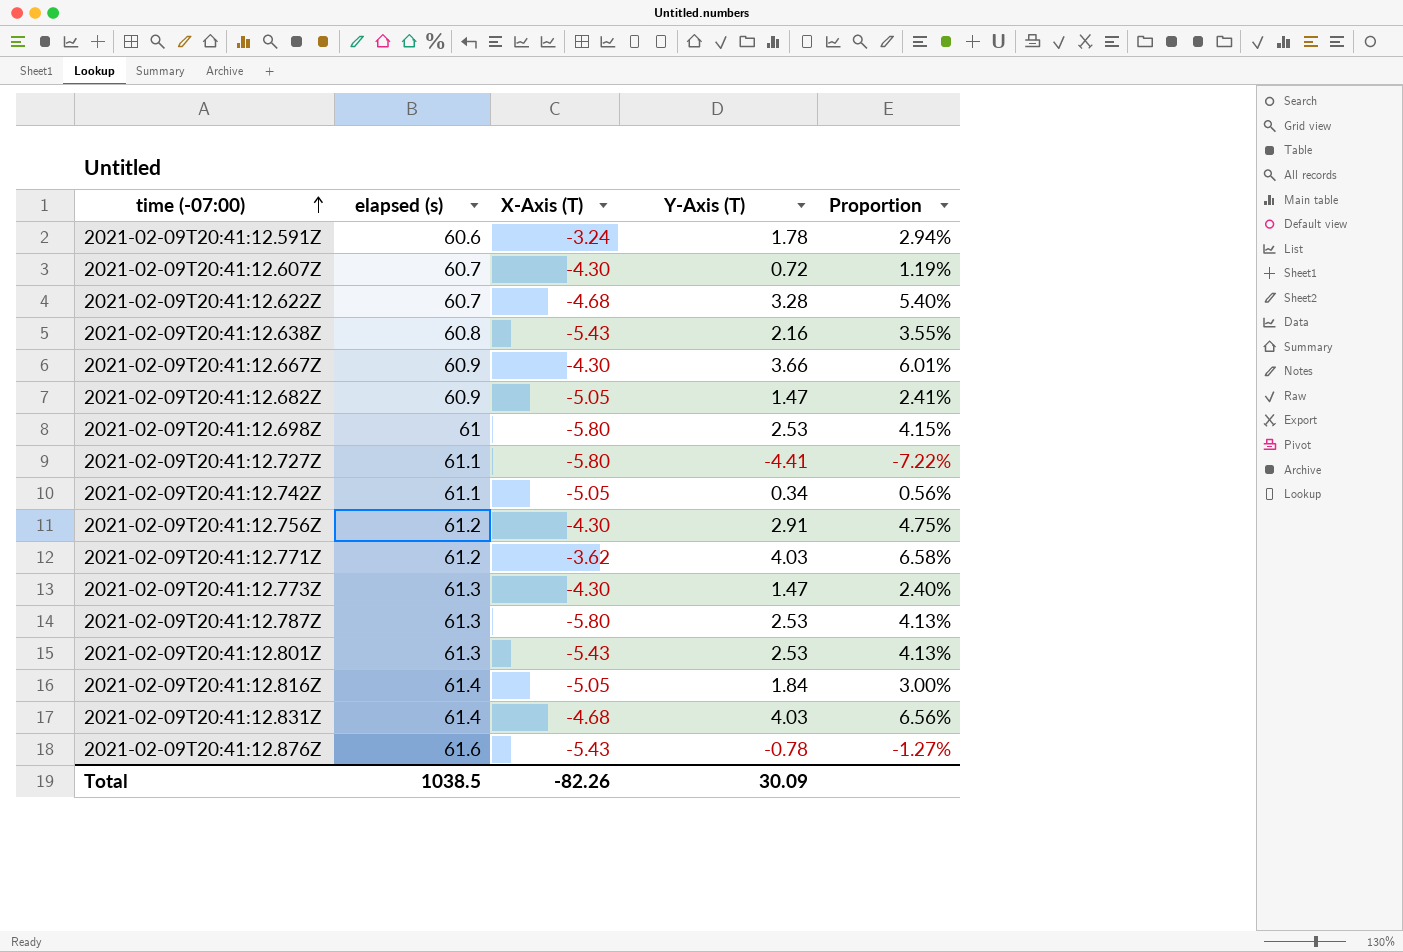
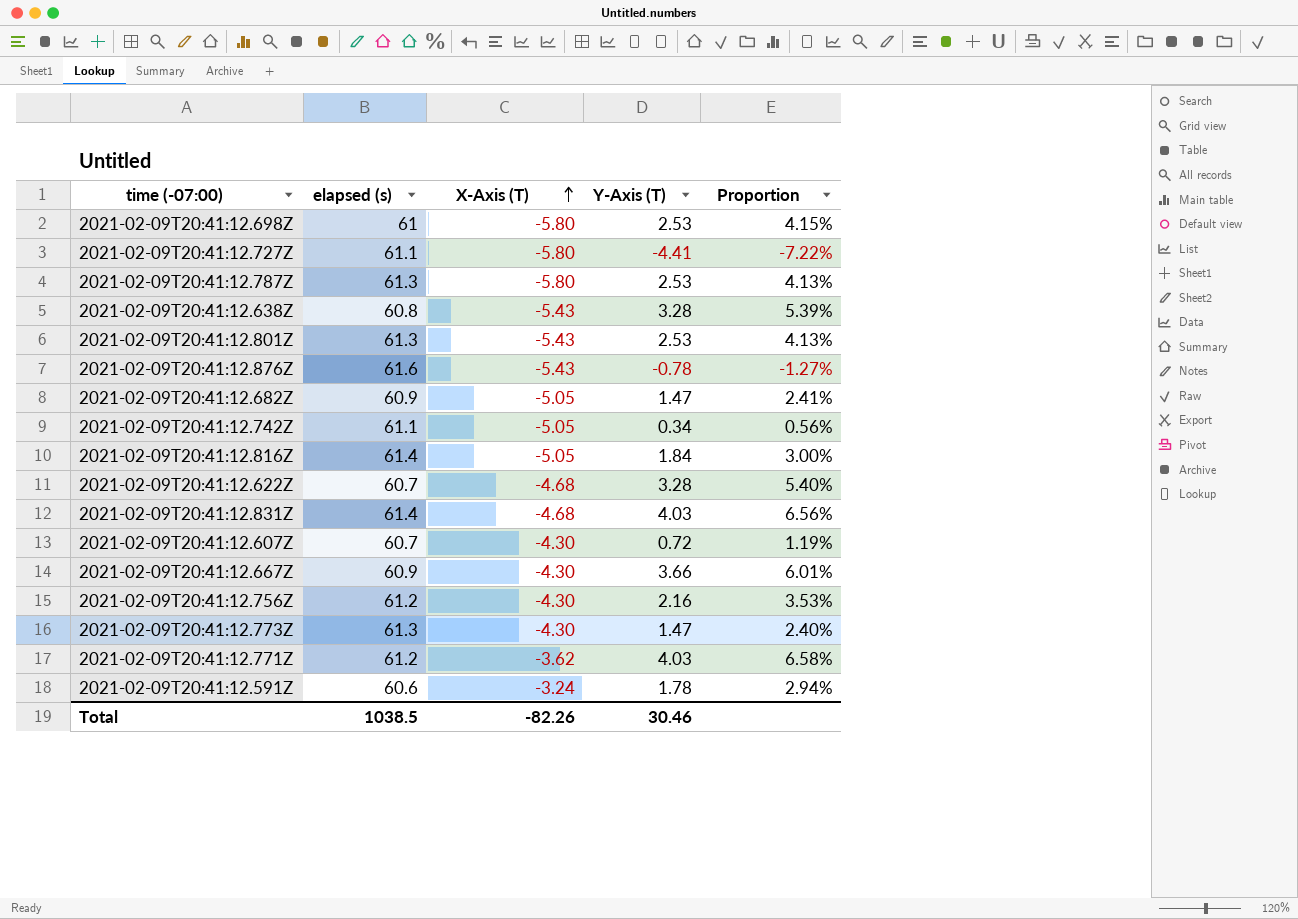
row order: time (-07:00) ascending -> X-Axis (T) ascending
2021-02-09T20:41:12.638Z | Y-Axis (T): 2.16 -> 3.28
2021-02-09T20:41:12.638Z | Proportion: 3.55% -> 5.39%
2021-02-09T20:41:12.756Z | Y-Axis (T): 2.91 -> 2.16
2021-02-09T20:41:12.756Z | Proportion: 4.75% -> 3.53%
Total | Y-Axis (T): 30.09 -> 30.46

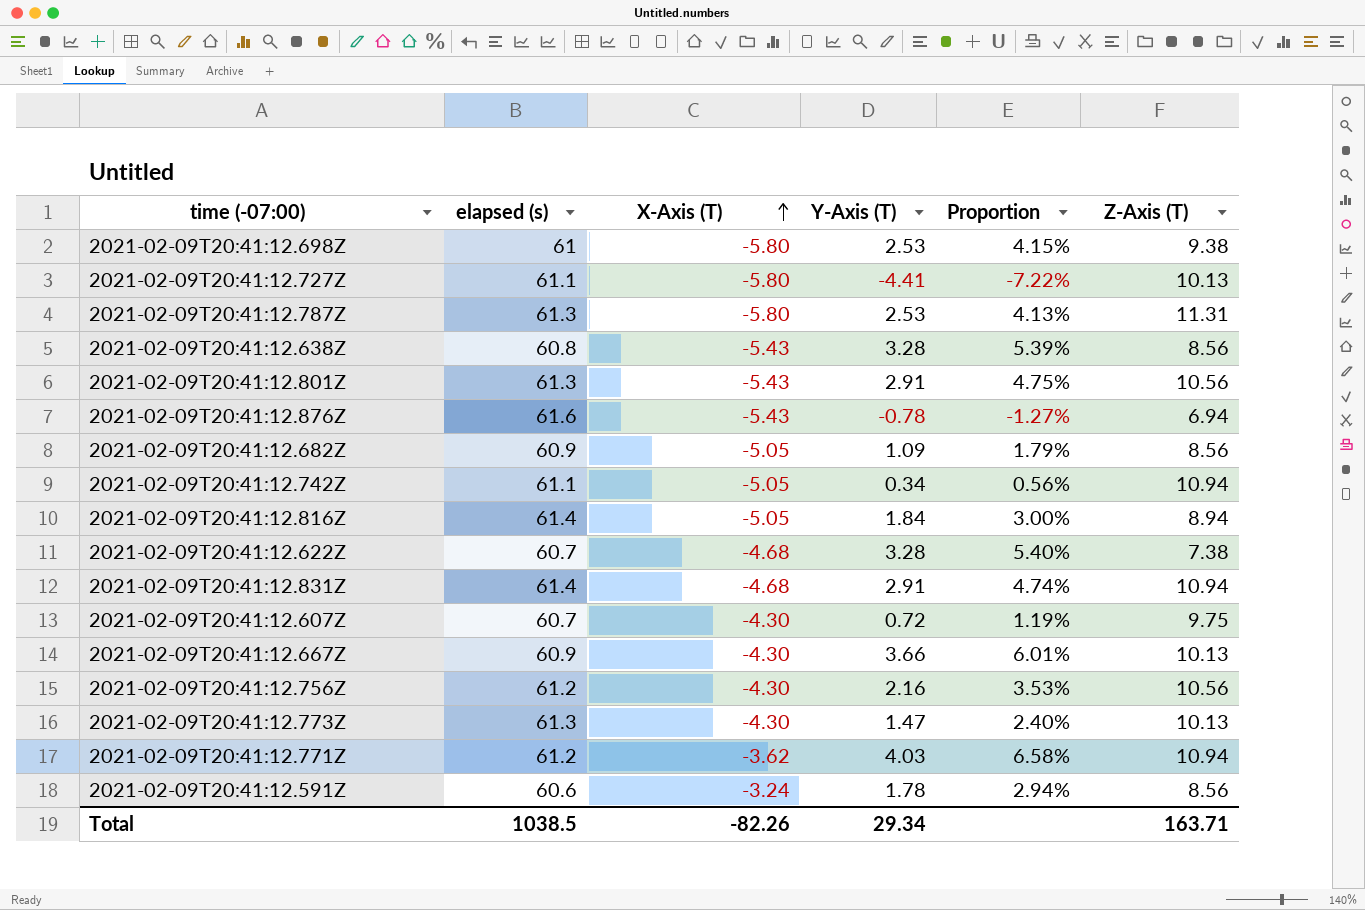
column Z-Axis (T) | position: none -> 6
2021-02-09T20:41:12.801Z | Y-Axis (T): 2.53 -> 2.91
2021-02-09T20:41:12.801Z | Proportion: 4.13% -> 4.75%
2021-02-09T20:41:12.682Z | Y-Axis (T): 1.47 -> 1.09
2021-02-09T20:41:12.682Z | Proportion: 2.41% -> 1.79%
2021-02-09T20:41:12.831Z | Y-Axis (T): 4.03 -> 2.91
2021-02-09T20:41:12.831Z | Proportion: 6.56% -> 4.74%
Total | Y-Axis (T): 30.46 -> 29.34

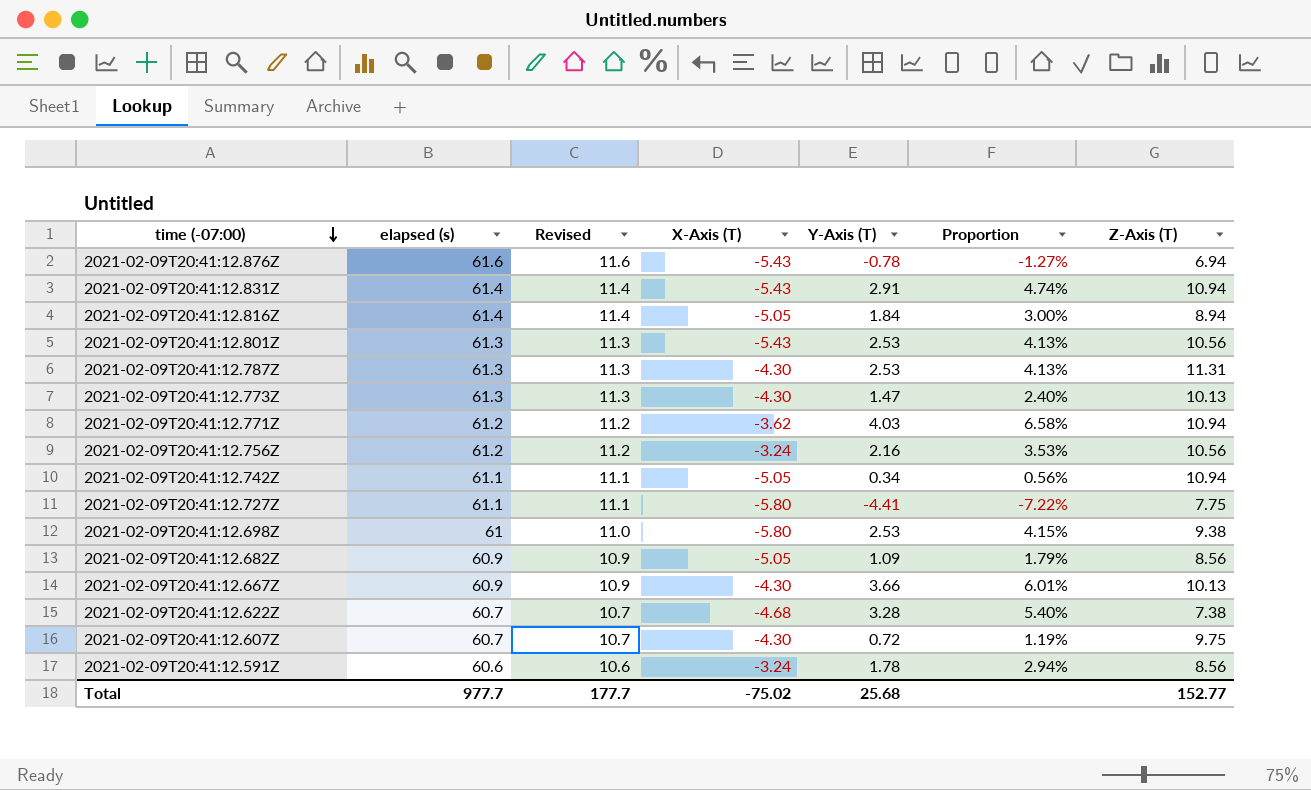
row order: X-Axis (T) ascending -> time (-07:00) descending
column Revised | formula: none -> [elapsed (s)] - 50
row 2021-02-09T20:41:12.638Z: 60.8 | -5.43 | 3.28 | 5.39% | 8.56 -> none
2021-02-09T20:41:12.831Z | X-Axis (T): -4.68 -> -5.43
2021-02-09T20:41:12.801Z | Y-Axis (T): 2.91 -> 2.53
2021-02-09T20:41:12.801Z | Proportion: 4.75% -> 4.13%
2021-02-09T20:41:12.787Z | X-Axis (T): -5.80 -> -4.30
2021-02-09T20:41:12.756Z | X-Axis (T): -4.30 -> -3.24
2021-02-09T20:41:12.727Z | Z-Axis (T): 10.13 -> 7.75
Total | elapsed (s): 1038.5 -> 977.7
Total | X-Axis (T): -82.26 -> -75.02
Total | Y-Axis (T): 29.34 -> 25.68
Total | Z-Axis (T): 163.71 -> 152.77

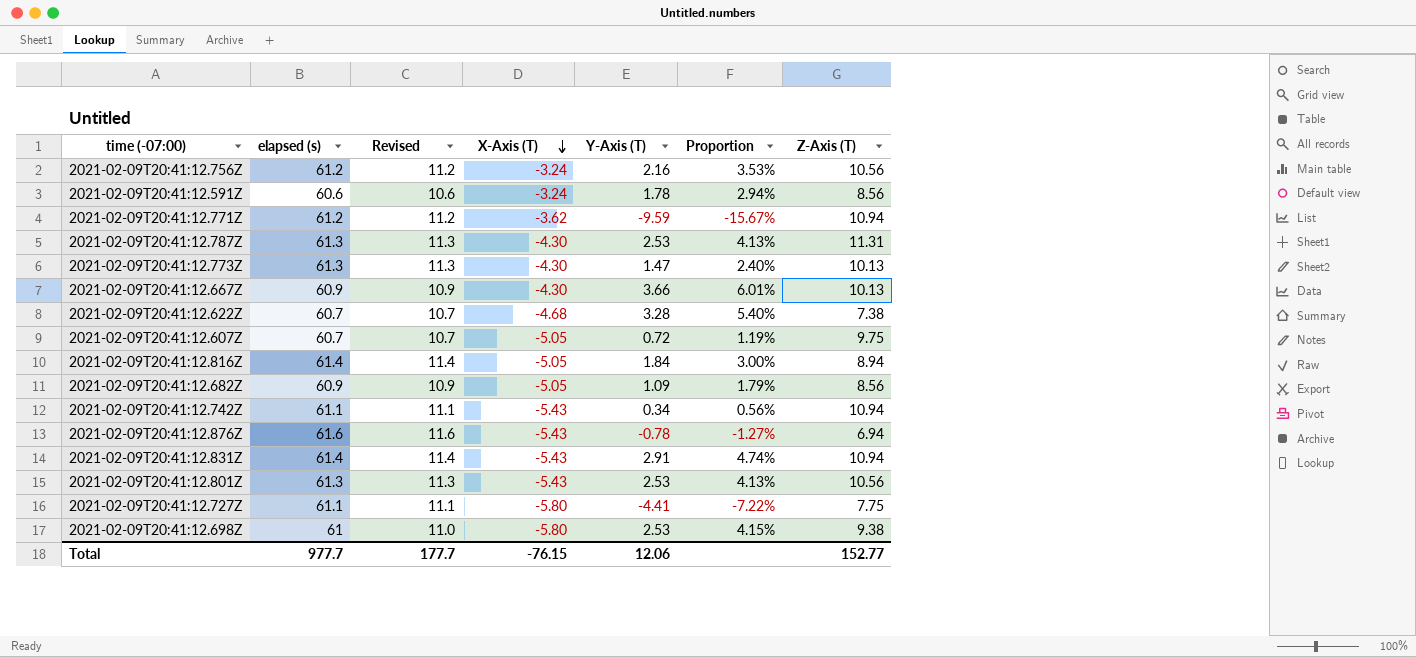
row order: time (-07:00) descending -> X-Axis (T) descending
2021-02-09T20:41:12.771Z | Y-Axis (T): 4.03 -> -9.59
2021-02-09T20:41:12.771Z | Proportion: 6.58% -> -15.67%
2021-02-09T20:41:12.607Z | X-Axis (T): -4.30 -> -5.05
2021-02-09T20:41:12.742Z | X-Axis (T): -5.05 -> -5.43
Total | X-Axis (T): -75.02 -> -76.15
Total | Y-Axis (T): 25.68 -> 12.06

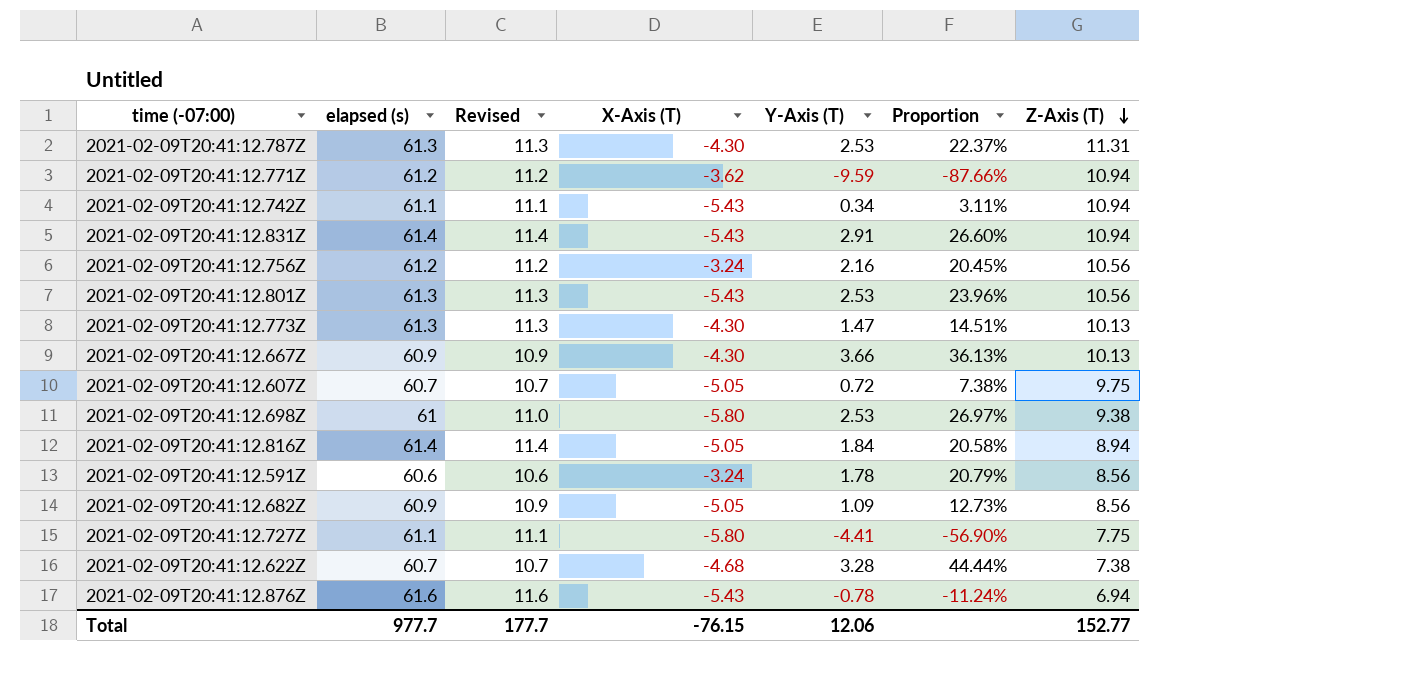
row order: X-Axis (T) descending -> Z-Axis (T) descending
column Proportion | formula: [Y-Axis (T)] / [elapsed (s)] -> [Y-Axis (T)] / [Z-Axis (T)]

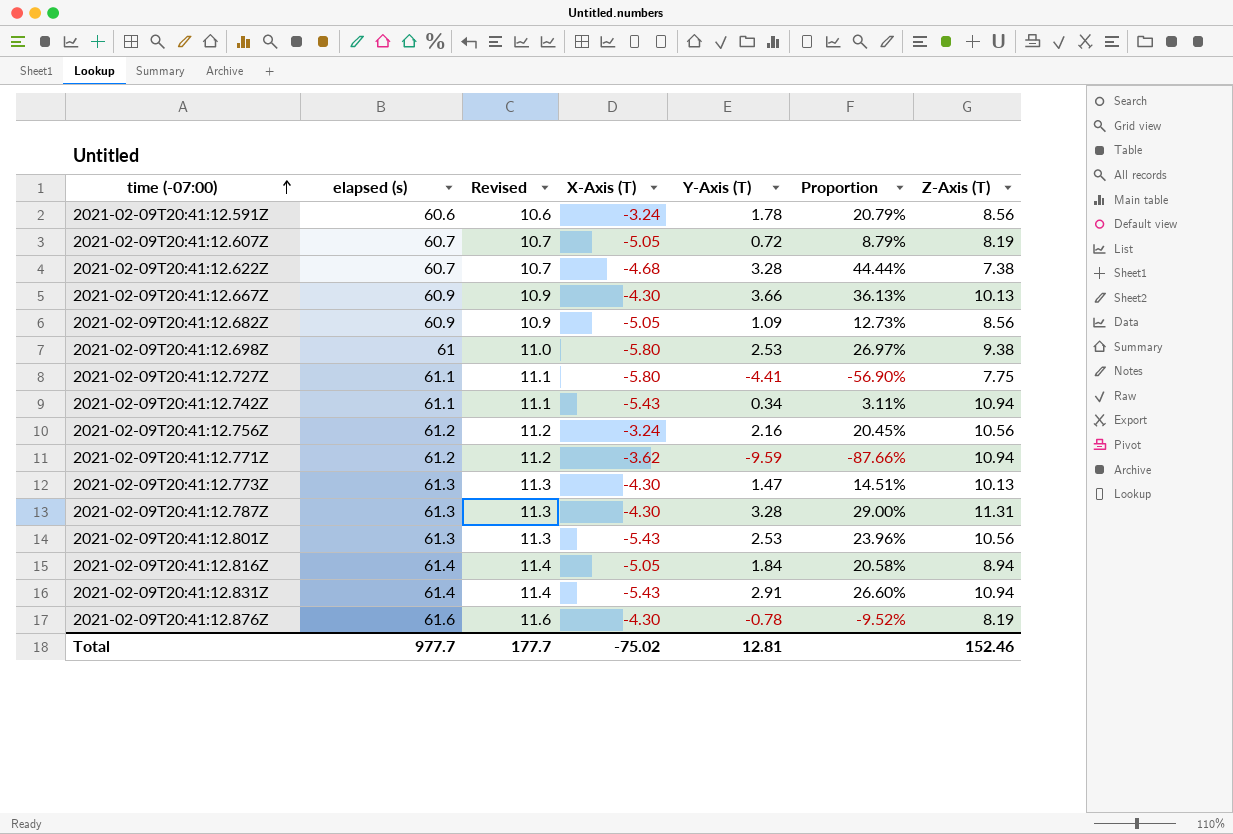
row order: Z-Axis (T) descending -> time (-07:00) ascending
2021-02-09T20:41:12.607Z | Proportion: 7.38% -> 8.79%
2021-02-09T20:41:12.607Z | Z-Axis (T): 9.75 -> 8.19
2021-02-09T20:41:12.787Z | Y-Axis (T): 2.53 -> 3.28
2021-02-09T20:41:12.787Z | Proportion: 22.37% -> 29.00%
2021-02-09T20:41:12.876Z | X-Axis (T): -5.43 -> -4.30
2021-02-09T20:41:12.876Z | Proportion: -11.24% -> -9.52%
2021-02-09T20:41:12.876Z | Z-Axis (T): 6.94 -> 8.19
Total | X-Axis (T): -76.15 -> -75.02
Total | Y-Axis (T): 12.06 -> 12.81
Total | Z-Axis (T): 152.77 -> 152.46

